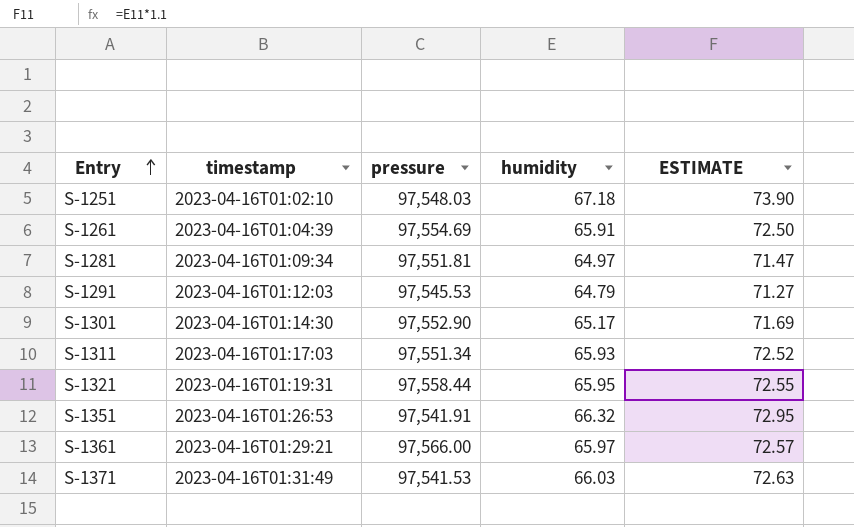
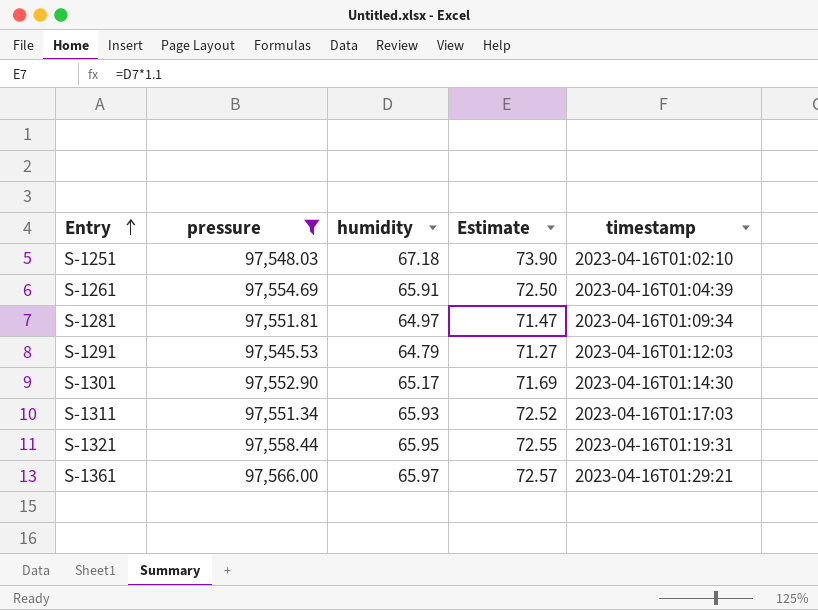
filter: none -> pressure >= 97,545.53
column name: ESTIMATE -> Estimate
column timestamp | position: 2 -> 5

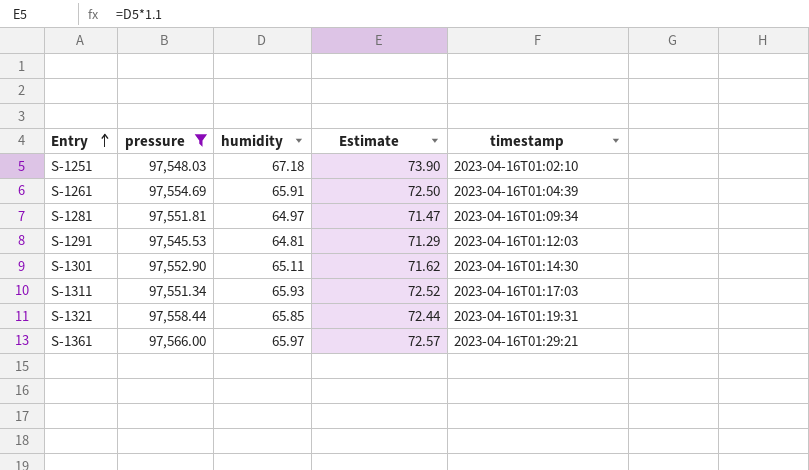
S-1291 | humidity: 64.79 -> 64.81
S-1291 | Estimate: 71.27 -> 71.29
S-1301 | humidity: 65.17 -> 65.11
S-1301 | Estimate: 71.69 -> 71.62
S-1321 | humidity: 65.95 -> 65.85
S-1321 | Estimate: 72.55 -> 72.44

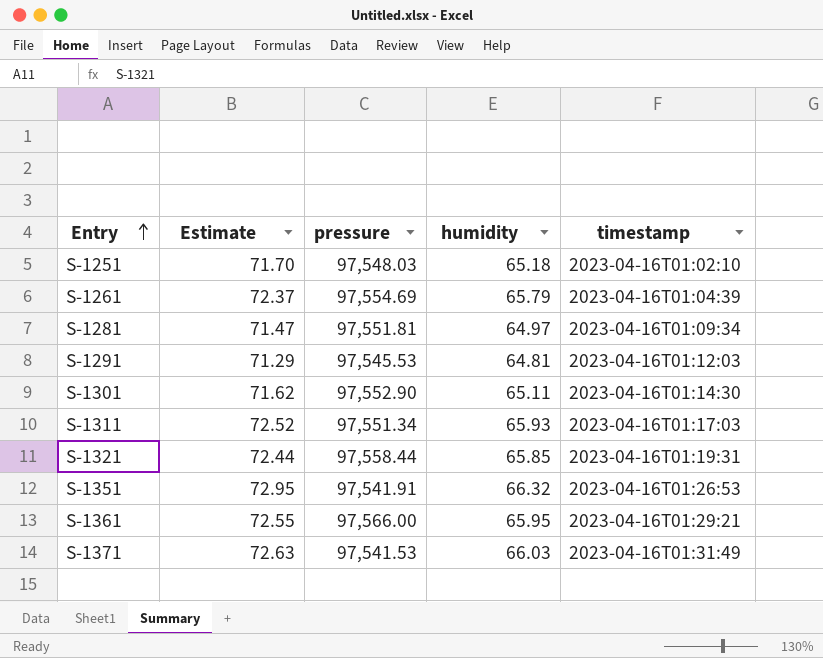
filter: pressure >= 97,545.53 -> none
column Estimate | position: 4 -> 2
S-1251 | Estimate: 73.90 -> 71.70
S-1251 | humidity: 67.18 -> 65.18
S-1261 | Estimate: 72.50 -> 72.37
S-1261 | humidity: 65.91 -> 65.79
S-1361 | Estimate: 72.57 -> 72.55
S-1361 | humidity: 65.97 -> 65.95

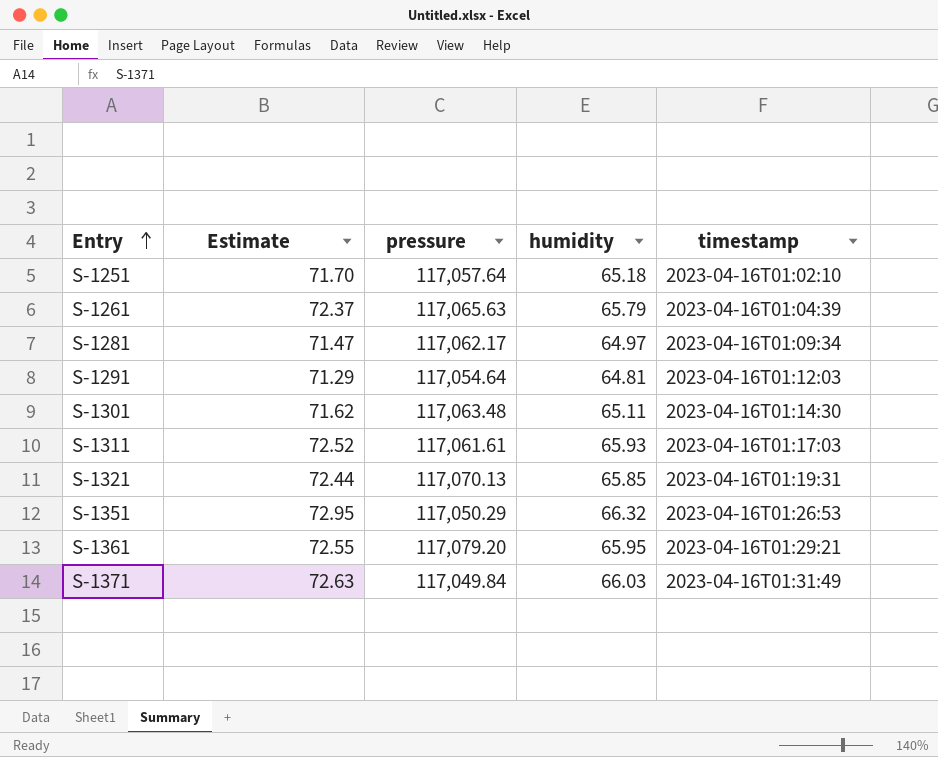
S-1251 | pressure: 97,548.03 -> 117,057.64
S-1261 | pressure: 97,554.69 -> 117,065.63
S-1281 | pressure: 97,551.81 -> 117,062.17
S-1291 | pressure: 97,545.53 -> 117,054.64
S-1301 | pressure: 97,552.90 -> 117,063.48
S-1311 | pressure: 97,551.34 -> 117,061.61
S-1321 | pressure: 97,558.44 -> 117,070.13
S-1351 | pressure: 97,541.91 -> 117,050.29
S-1361 | pressure: 97,566.00 -> 117,079.20
S-1371 | pressure: 97,541.53 -> 117,049.84

